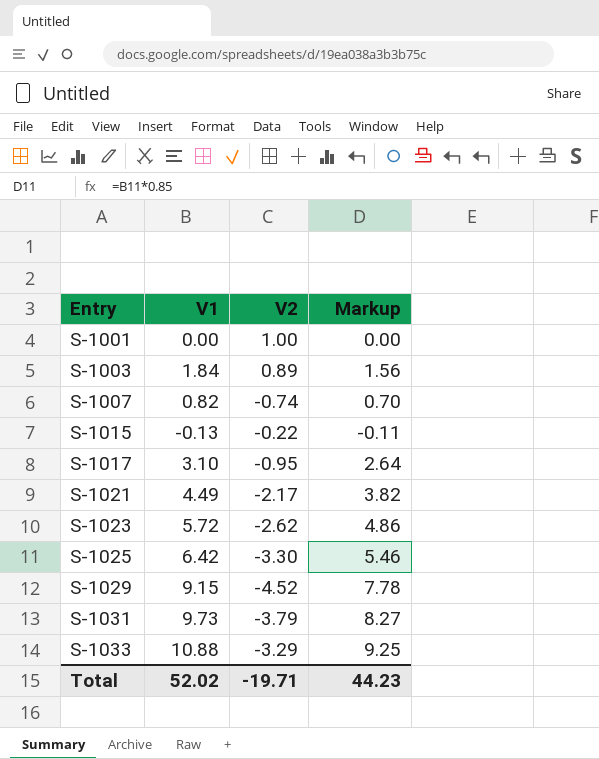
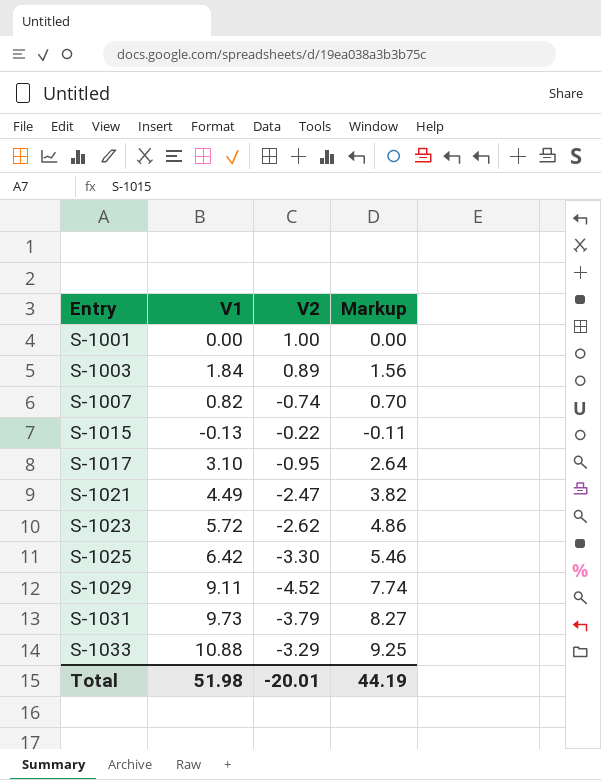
S-1021 | V2: -2.17 -> -2.47
S-1029 | V1: 9.15 -> 9.11
S-1029 | Markup: 7.78 -> 7.74
Total | V1: 52.02 -> 51.98
Total | V2: -19.71 -> -20.01
Total | Markup: 44.23 -> 44.19

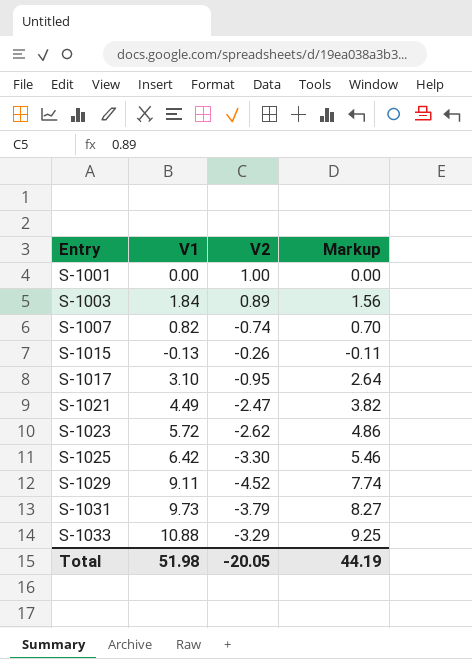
S-1015 | V2: -0.22 -> -0.26
Total | V2: -20.01 -> -20.05

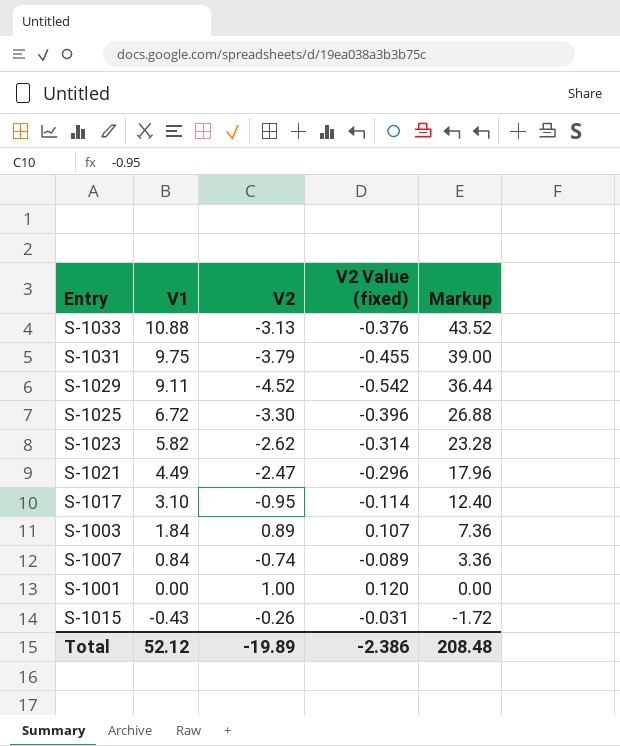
row order: Entry ascending -> V1 descending
column V2 Value (fixed) | formula: none -> [V2] * 0.12
column Markup | formula: [V1] * 0.85 -> [V1] * 4
S-1033 | V2: -3.29 -> -3.13
S-1031 | V1: 9.73 -> 9.75
S-1025 | V1: 6.42 -> 6.72
S-1023 | V1: 5.72 -> 5.82
S-1007 | V1: 0.82 -> 0.84
S-1015 | V1: -0.13 -> -0.43
Total | V1: 51.98 -> 52.12
Total | V2: -20.05 -> -19.89
Total | Markup: 44.19 -> 208.48

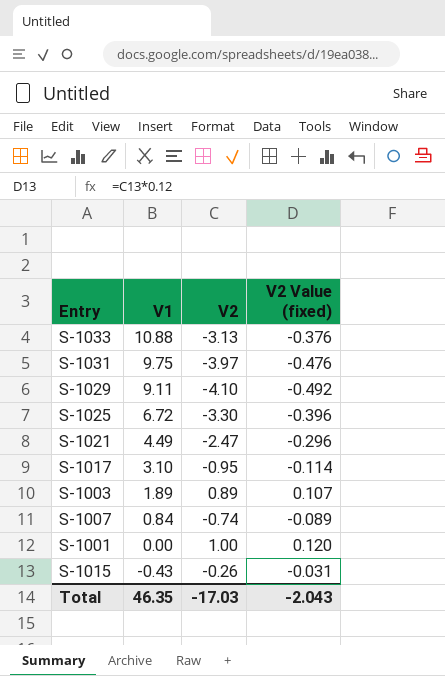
column Markup | formula: [V1] * 4 -> none
row S-1023: 5.82 | -2.62 | -0.314 | 23.28 -> none
S-1031 | V2: -3.79 -> -3.97
S-1031 | V2 Value (fixed): -0.455 -> -0.476
S-1029 | V2: -4.52 -> -4.10
S-1029 | V2 Value (fixed): -0.542 -> -0.492
S-1003 | V1: 1.84 -> 1.89
Total | V1: 52.12 -> 46.35
Total | V2: -19.89 -> -17.03
Total | V2 Value (fixed): -2.386 -> -2.043

